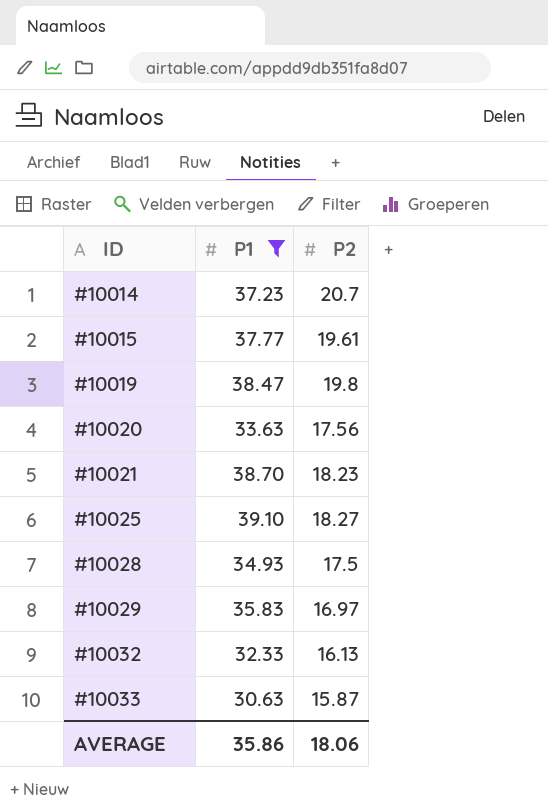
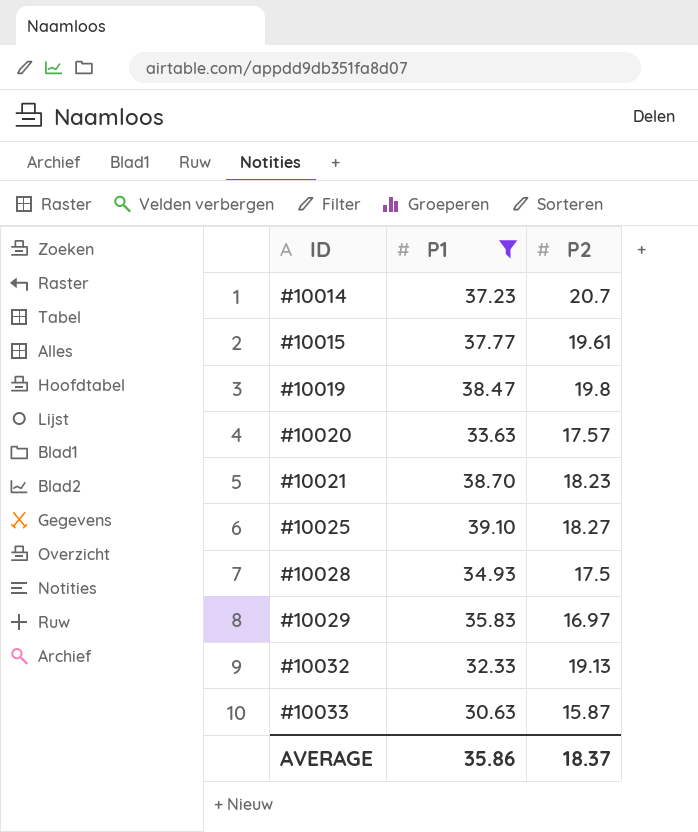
#10020 | P2: 17.56 -> 17.57
#10032 | P2: 16.13 -> 19.13
AVERAGE | P2: 18.06 -> 18.37

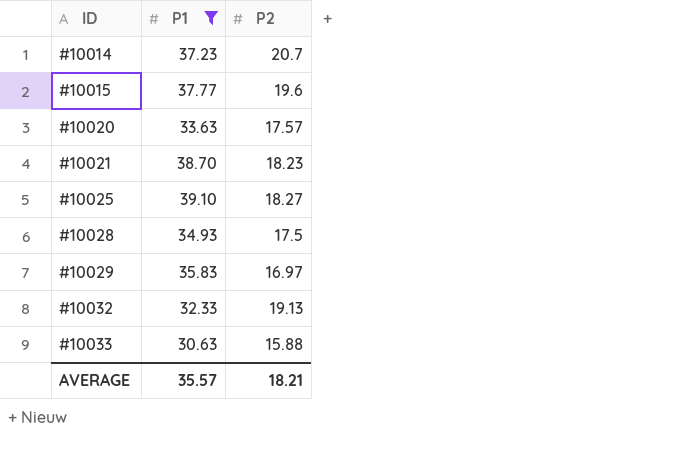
row #10019: 38.47 | 19.8 -> none
#10015 | P2: 19.61 -> 19.6
#10033 | P2: 15.87 -> 15.88
AVERAGE | P1: 35.86 -> 35.57
AVERAGE | P2: 18.37 -> 18.21

